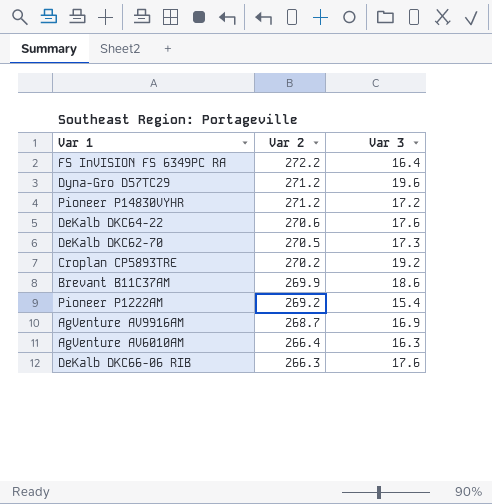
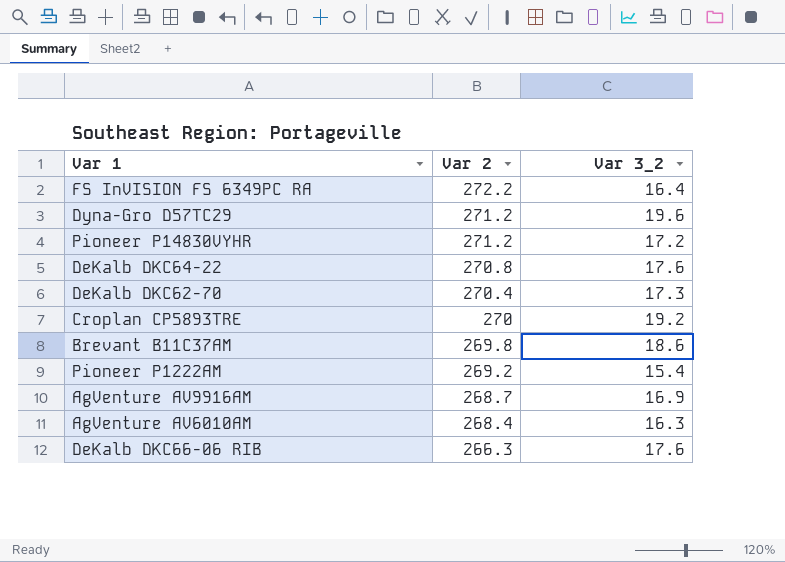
column name: Var 3 -> Var 3_2
DeKalb DKC64-22 | Var 2: 270.6 -> 270.8
DeKalb DKC62-70 | Var 2: 270.5 -> 270.4
Croplan CP5893TRE | Var 2: 270.2 -> 270
Brevant B11C37AM | Var 2: 269.9 -> 269.8
AgVenture AV6010AM | Var 2: 266.4 -> 268.4

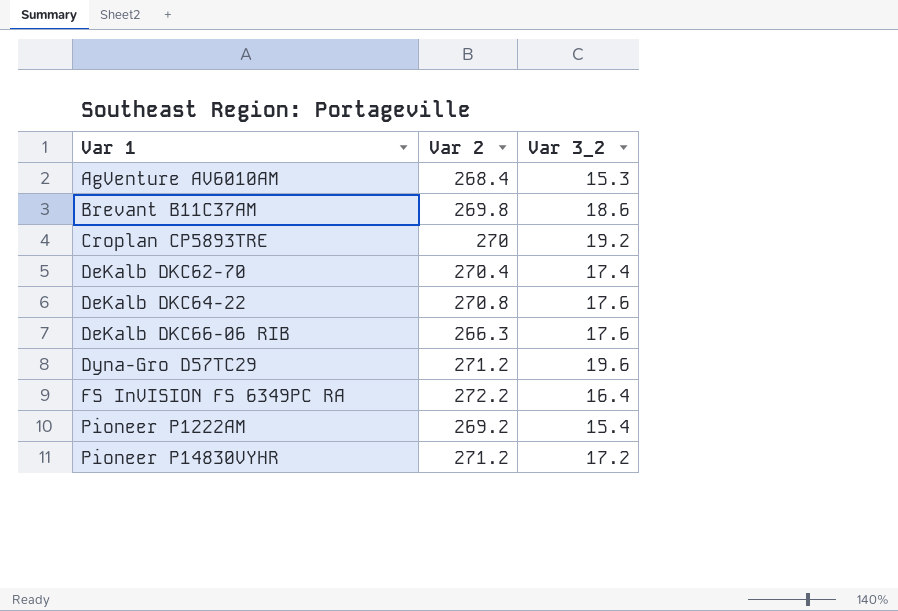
row order: Var 2 descending -> Var 1 ascending
row AgVenture AV9916AM: 268.7 | 16.9 -> none
AgVenture AV6010AM | Var 3_2: 16.3 -> 15.3
DeKalb DKC62-70 | Var 3_2: 17.3 -> 17.4

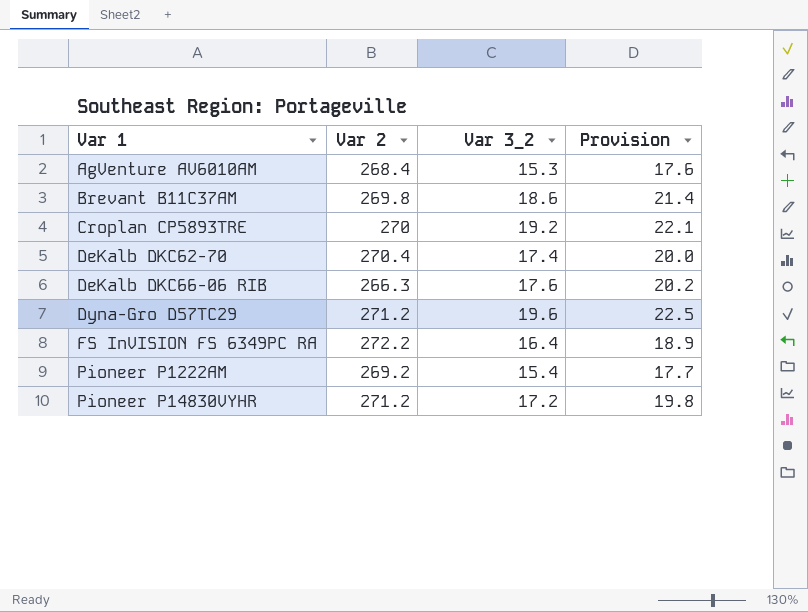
column Provision | formula: none -> [Var 3_2] * 1.15
row DeKalb DKC64-22: 270.8 | 17.6 -> none

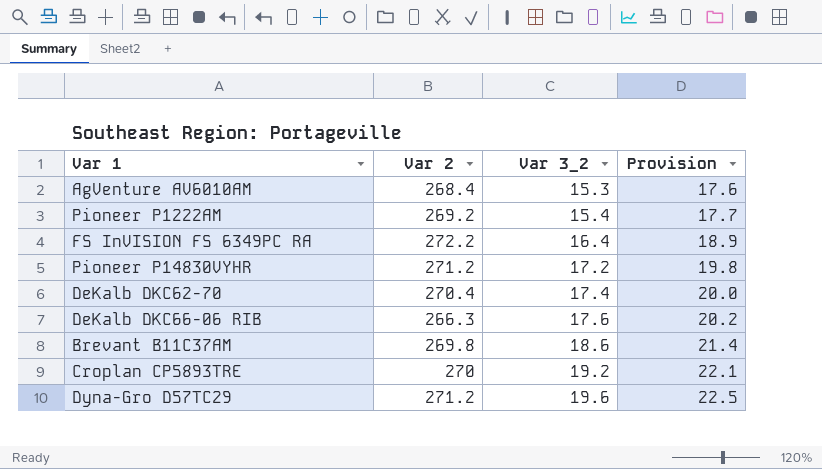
row order: Var 1 ascending -> Var 3_2 ascending

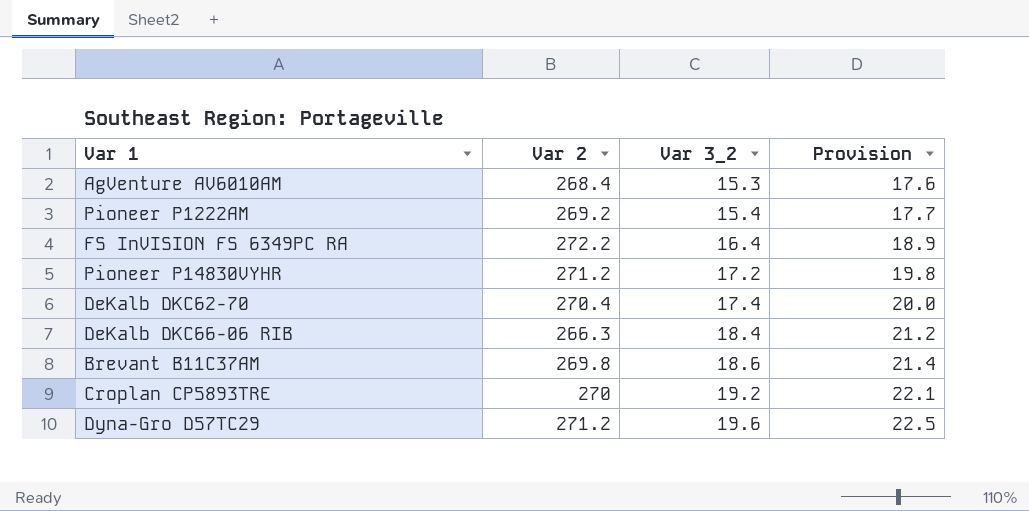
DeKalb DKC66-06 RIB | Var 3_2: 17.6 -> 18.4
DeKalb DKC66-06 RIB | Provision: 20.2 -> 21.2

